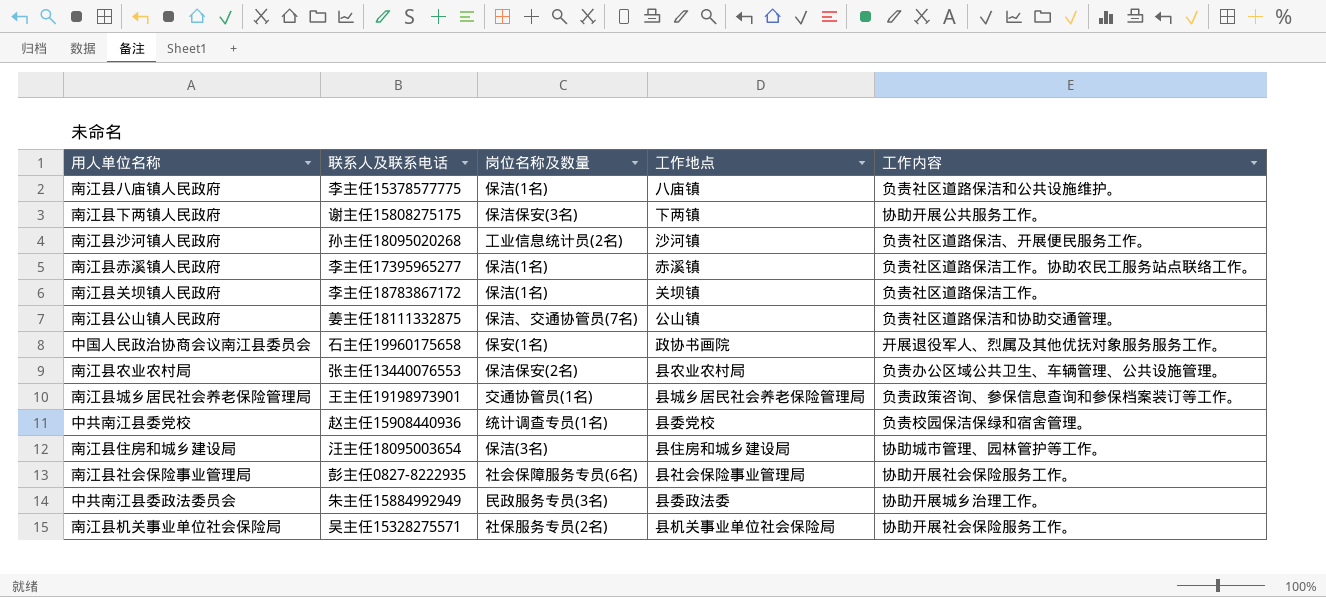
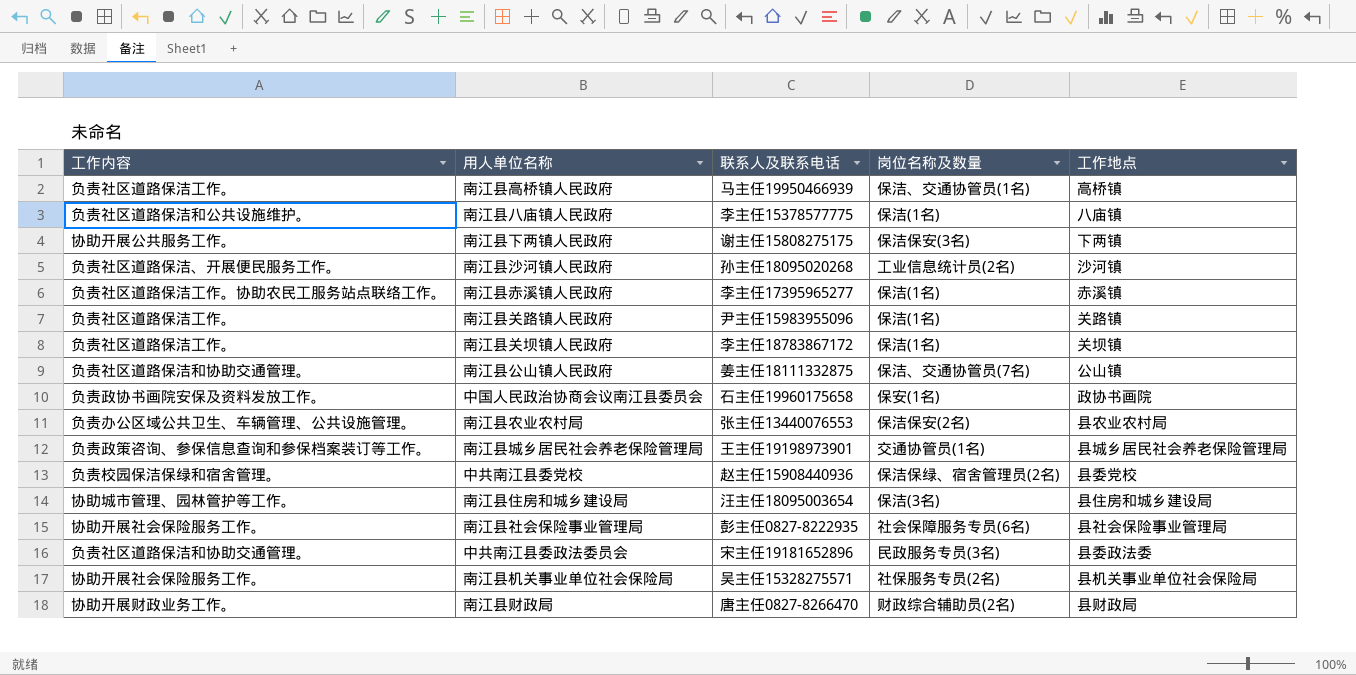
column 工作内容 | position: 5 -> 1
row 南江县高桥镇人民政府: none -> 负责社区道路保洁工作。 | 马主任19950466939 | 保洁、交通协管员(1名) | 高桥镇
row 南江县关路镇人民政府: none -> 负责社区道路保洁工作。 | 尹主任15983955096 | 保洁(1名) | 关路镇
中国人民政治协商会议南江县委员会 | 工作内容: 开展退役军人、烈属及其他优抚对象服务服务工作。 -> 负责政协书画院安保及资料发放工作。
中共南江县委党校 | 岗位名称及数量: 统计调查专员(1名) -> 保洁保绿、宿舍管理员(2名)
中共南江县委政法委员会 | 工作内容: 协助开展城乡治理工作。 -> 负责社区道路保洁和协助交通管理。
中共南江县委政法委员会 | 联系人及联系电话: 朱主任15884992949 -> 宋主任19181652896
row 南江县财政局: none -> 协助开展财政业务工作。 | 唐主任0827-8266470 | 财政综合辅助员(2名) | 县财政局

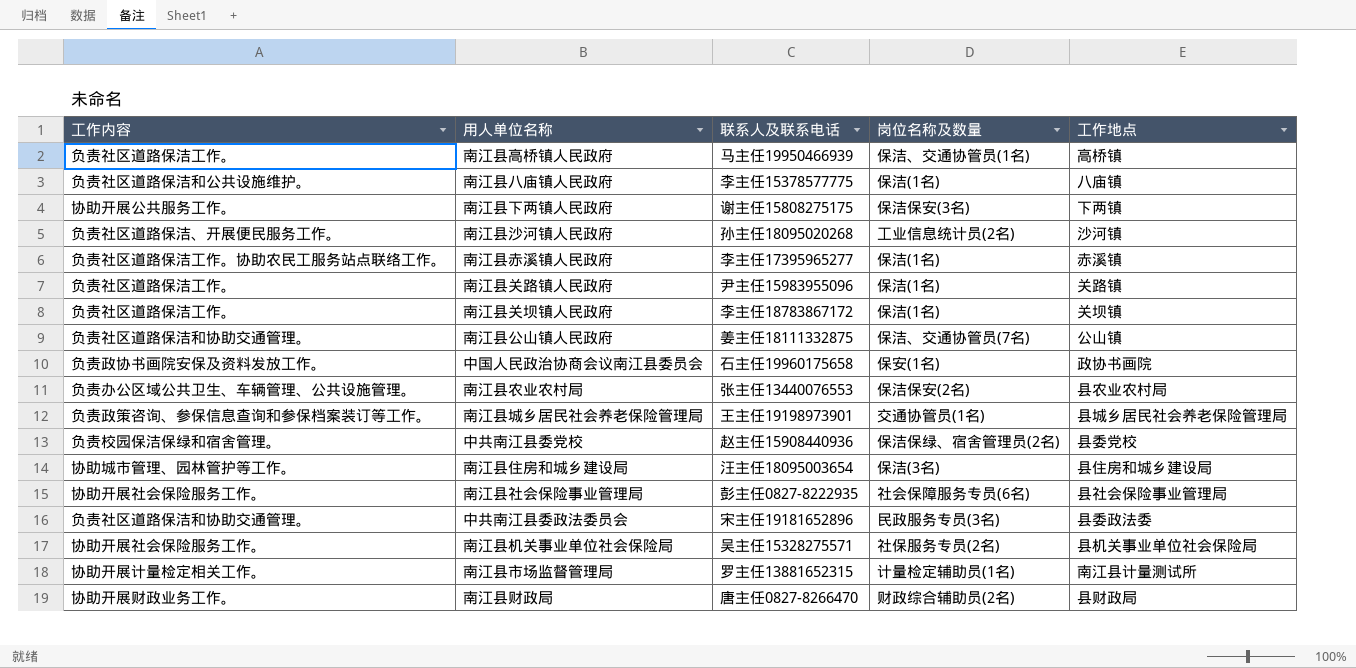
row 南江县市场监督管理局: none -> 协助开展计量检定相关工作。 | 罗主任13881652315 | 计量检定辅助员(1名) | 南江县计量测试所

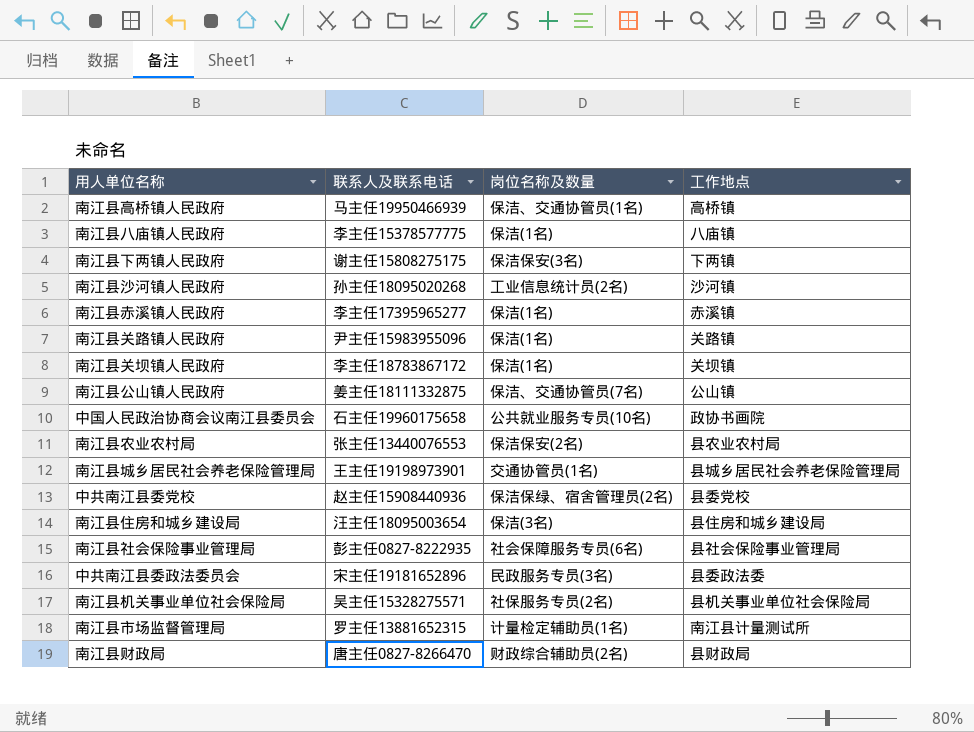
column 工作内容 | position: 1 -> none
中国人民政治协商会议南江县委员会 | 岗位名称及数量: 保安(1名) -> 公共就业服务专员(10名)

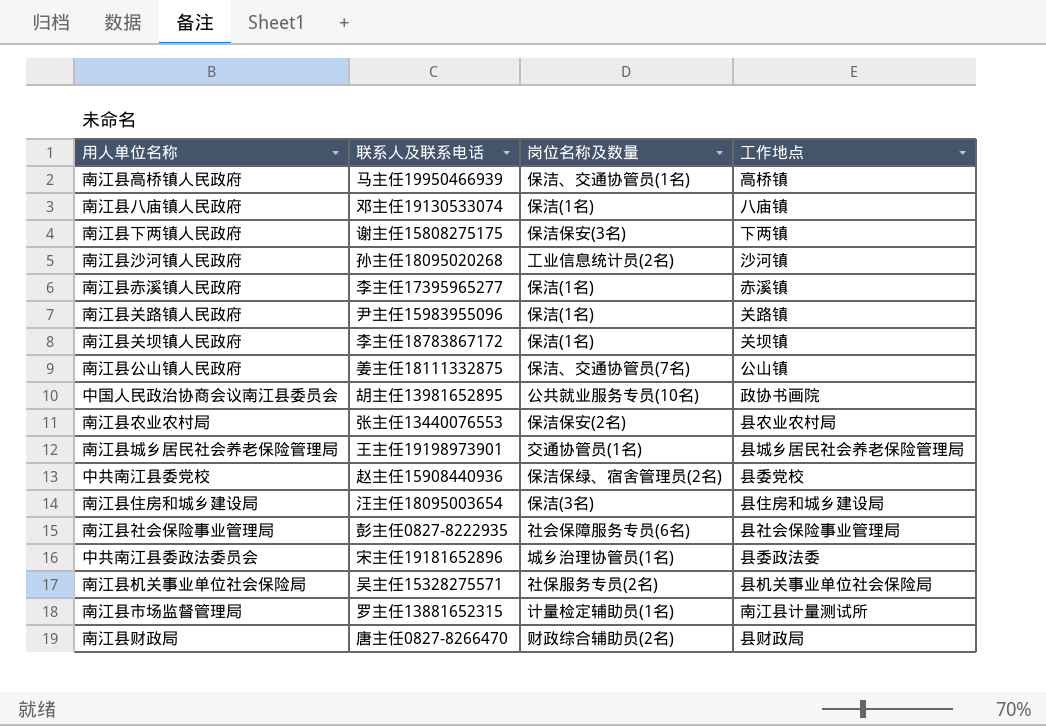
南江县八庙镇人民政府 | 联系人及联系电话: 李主任15378577775 -> 邓主任19130533074
中国人民政治协商会议南江县委员会 | 联系人及联系电话: 石主任19960175658 -> 胡主任13981652895
中共南江县委政法委员会 | 岗位名称及数量: 民政服务专员(3名) -> 城乡治理协管员(1名)

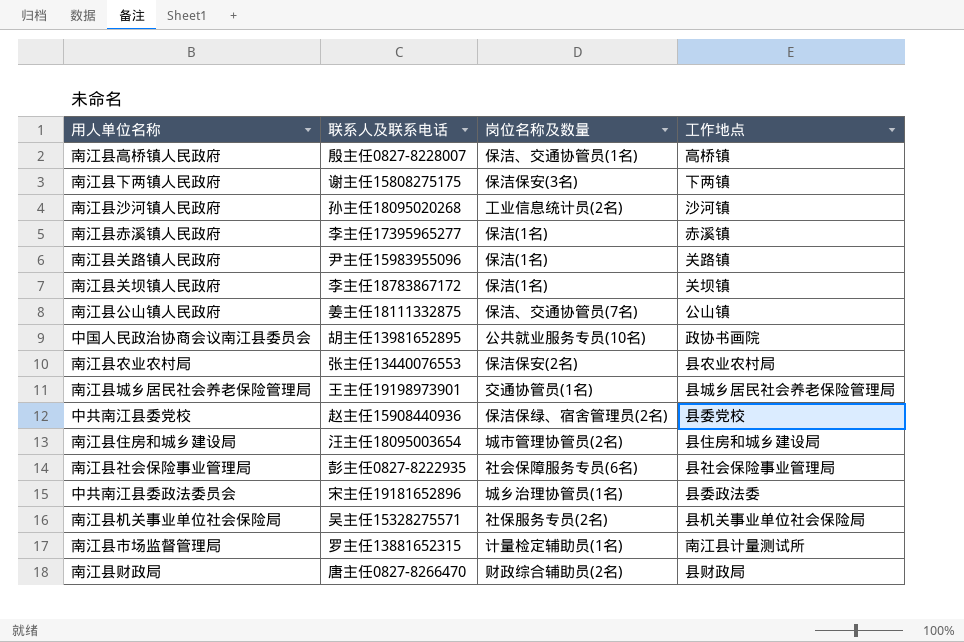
row 南江县八庙镇人民政府: 邓主任19130533074 | 保洁(1名) | 八庙镇 -> none
南江县高桥镇人民政府 | 联系人及联系电话: 马主任19950466939 -> 殷主任0827-8228007
南江县住房和城乡建设局 | 岗位名称及数量: 保洁(3名) -> 城市管理协管员(2名)

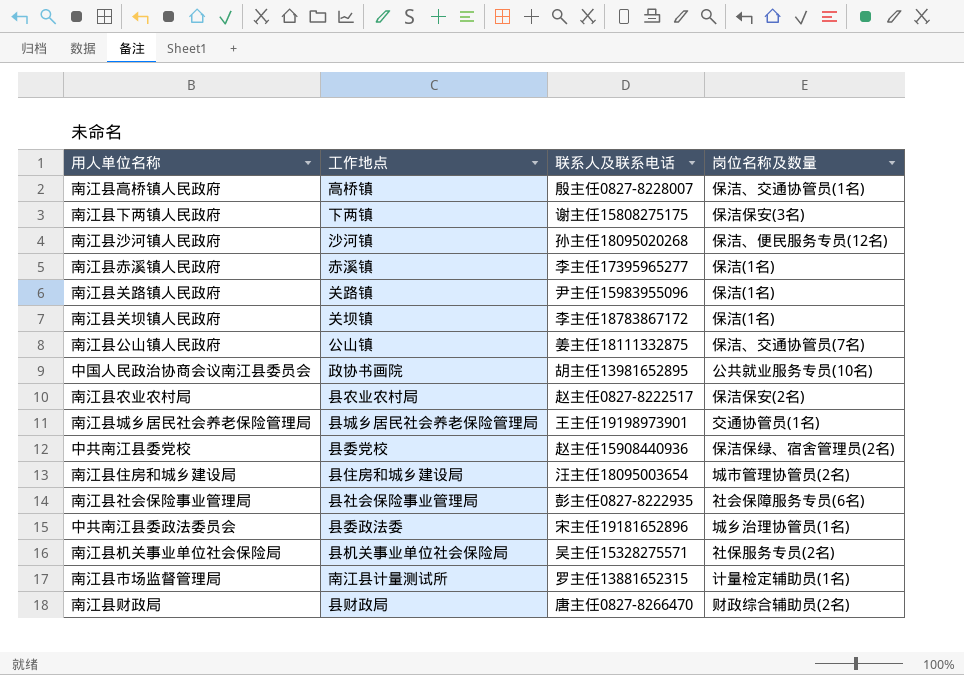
column 工作地点 | position: 4 -> 2
南江县沙河镇人民政府 | 岗位名称及数量: 工业信息统计员(2名) -> 保洁、便民服务专员(12名)
南江县农业农村局 | 联系人及联系电话: 张主任13440076553 -> 赵主任0827-8222517

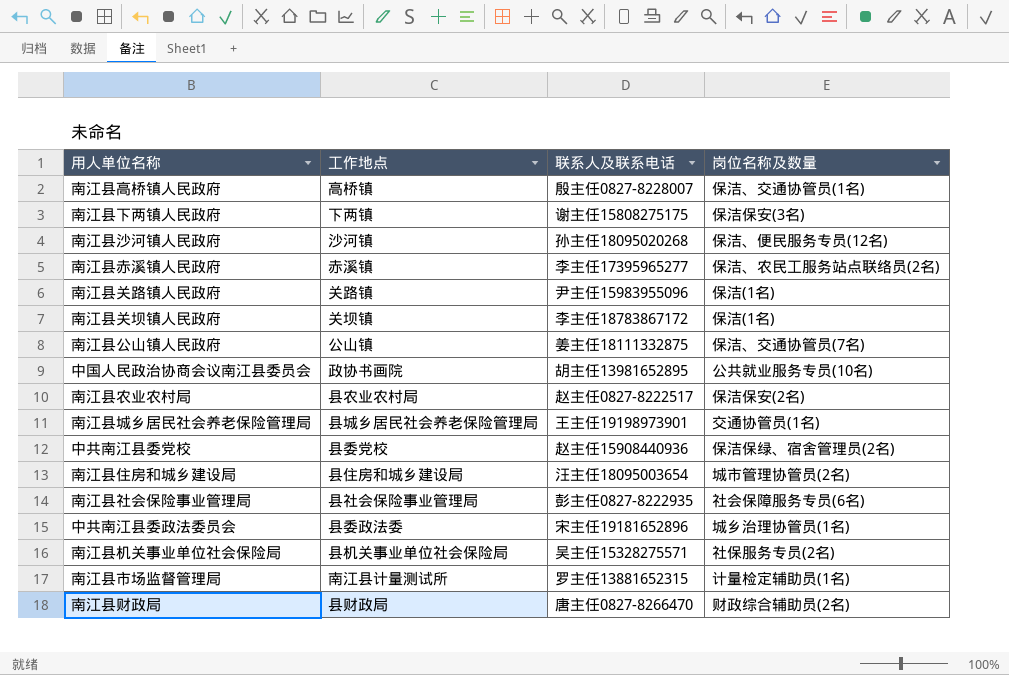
南江县赤溪镇人民政府 | 岗位名称及数量: 保洁(1名) -> 保洁、农民工服务站点联络员(2名)

